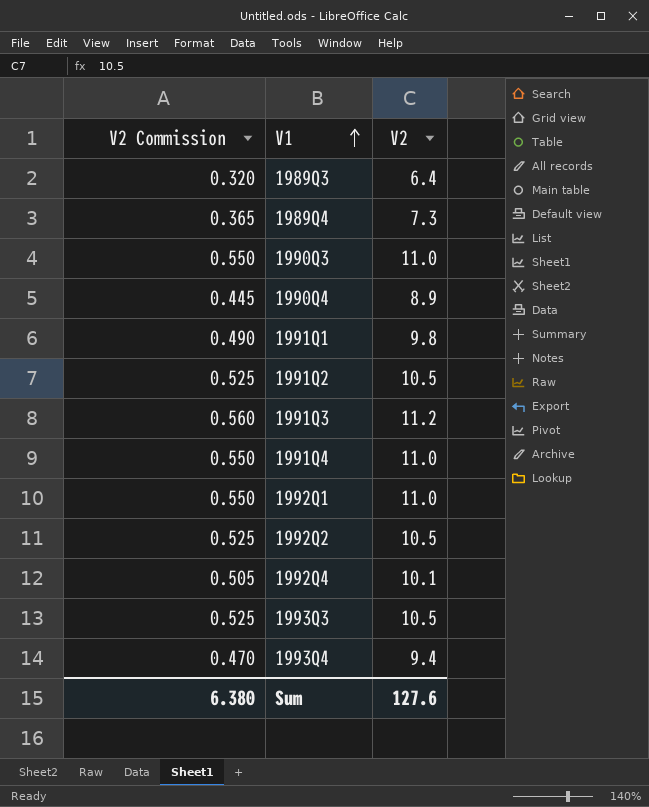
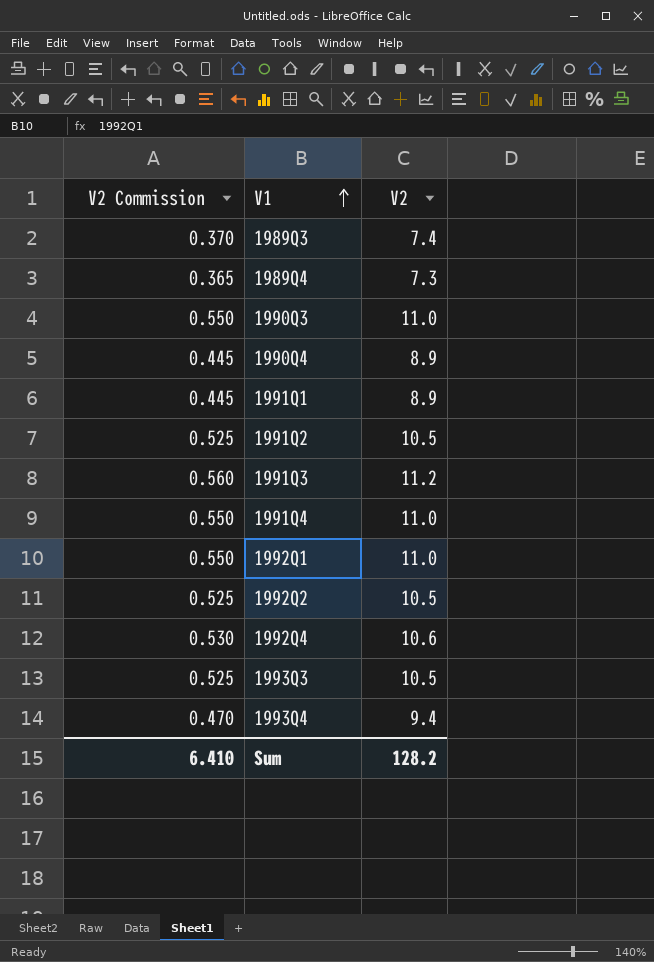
1989Q3 | V2 Commission: 0.320 -> 0.370
1989Q3 | V2: 6.4 -> 7.4
1991Q1 | V2 Commission: 0.490 -> 0.445
1991Q1 | V2: 9.8 -> 8.9
1992Q4 | V2 Commission: 0.505 -> 0.530
1992Q4 | V2: 10.1 -> 10.6
Sum | V2 Commission: 6.380 -> 6.410
Sum | V2: 127.6 -> 128.2

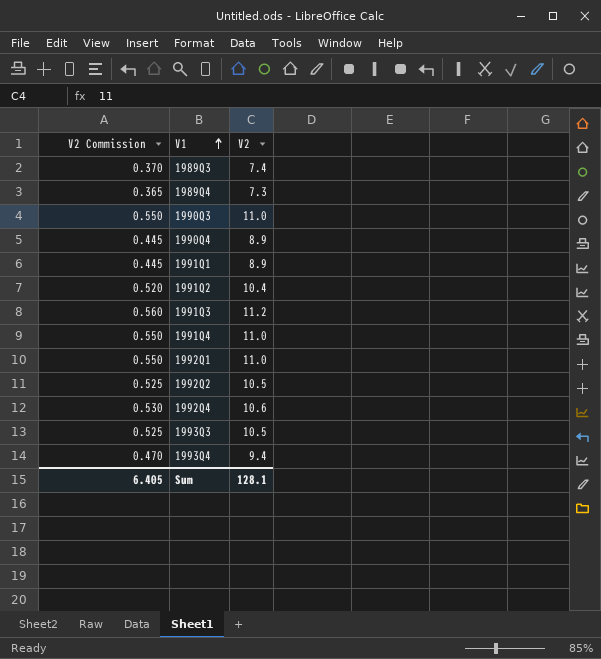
1991Q2 | V2 Commission: 0.525 -> 0.520
1991Q2 | V2: 10.5 -> 10.4
Sum | V2 Commission: 6.410 -> 6.405
Sum | V2: 128.2 -> 128.1

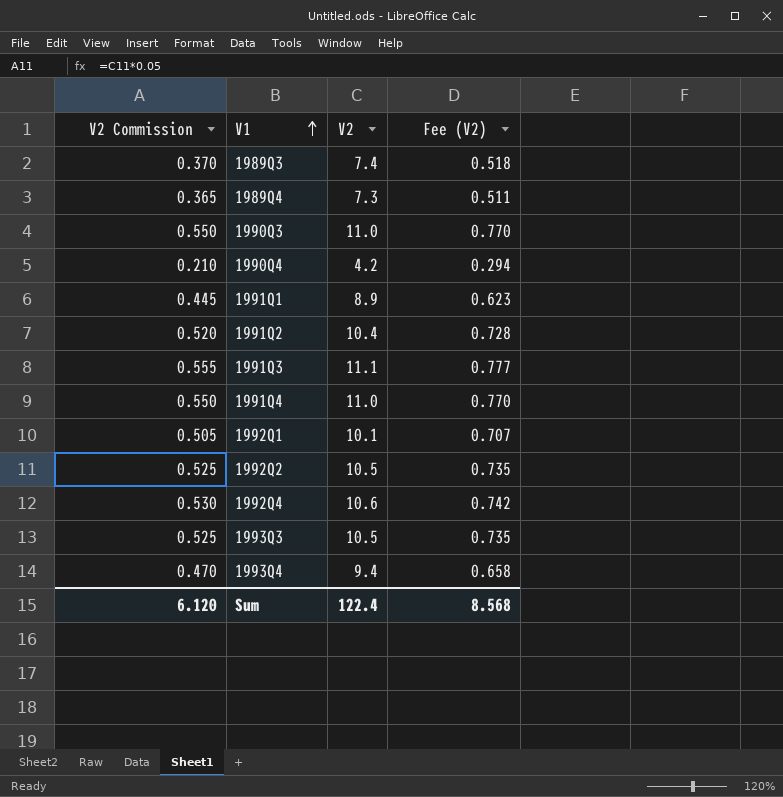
column Fee (V2) | formula: none -> [V2] * 0.07
1990Q4 | V2 Commission: 0.445 -> 0.210
1990Q4 | V2: 8.9 -> 4.2
1991Q3 | V2 Commission: 0.560 -> 0.555
1991Q3 | V2: 11.2 -> 11.1
1992Q1 | V2 Commission: 0.550 -> 0.505
1992Q1 | V2: 11.0 -> 10.1
Sum | V2 Commission: 6.405 -> 6.120
Sum | V2: 128.1 -> 122.4

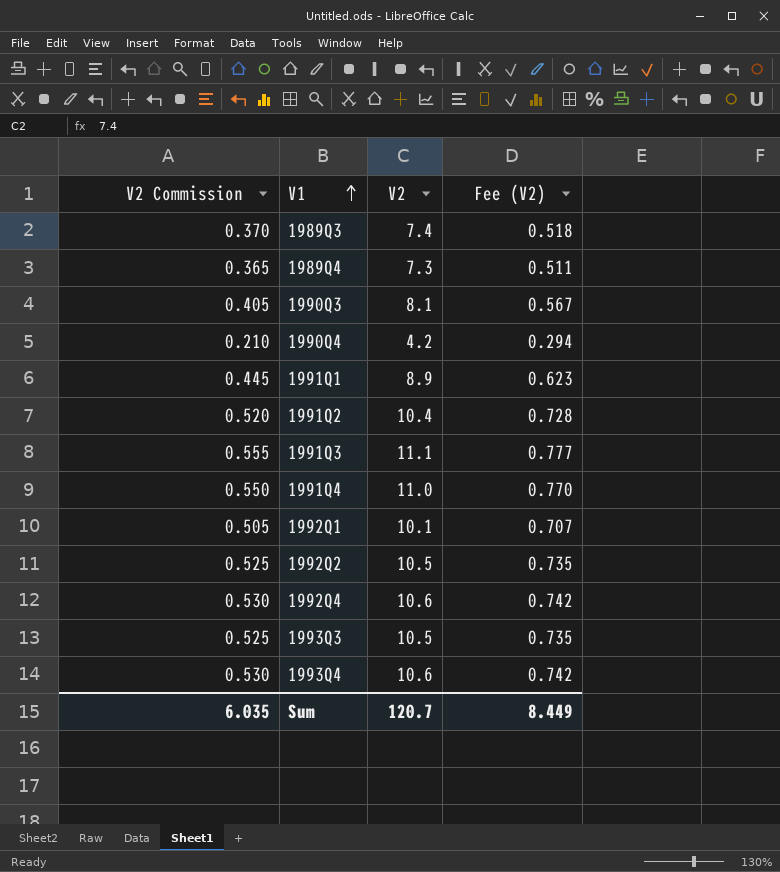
1990Q3 | V2 Commission: 0.550 -> 0.405
1990Q3 | V2: 11.0 -> 8.1
1990Q3 | Fee (V2): 0.770 -> 0.567
1993Q4 | V2 Commission: 0.470 -> 0.530
1993Q4 | V2: 9.4 -> 10.6
1993Q4 | Fee (V2): 0.658 -> 0.742
Sum | V2 Commission: 6.120 -> 6.035
Sum | V2: 122.4 -> 120.7
Sum | Fee (V2): 8.568 -> 8.449

